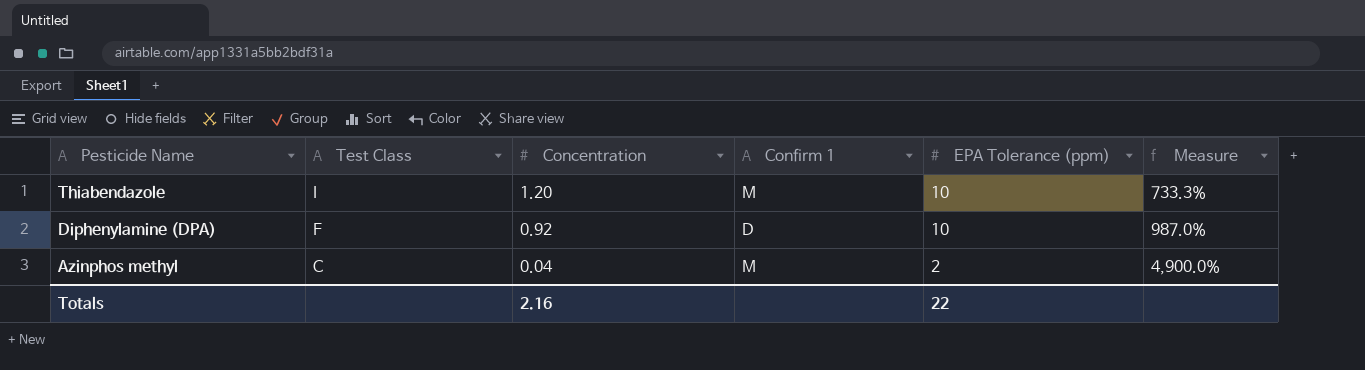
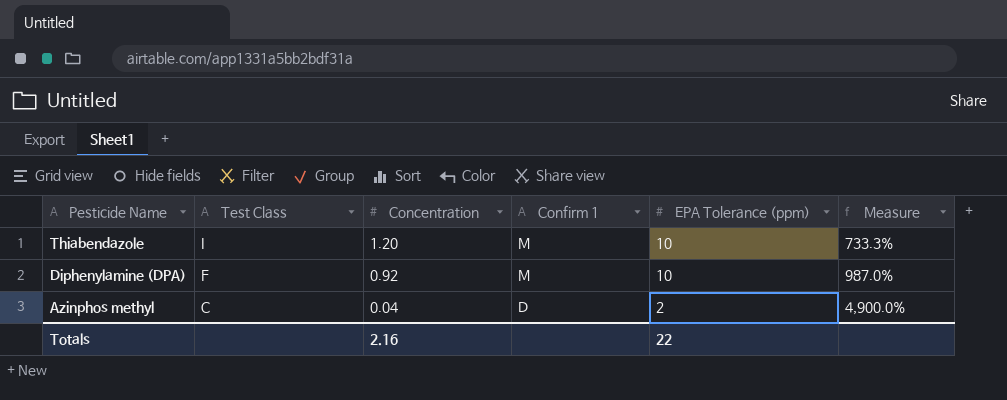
Diphenylamine (DPA) | Confirm 1: D -> M
Azinphos methyl | Confirm 1: M -> D

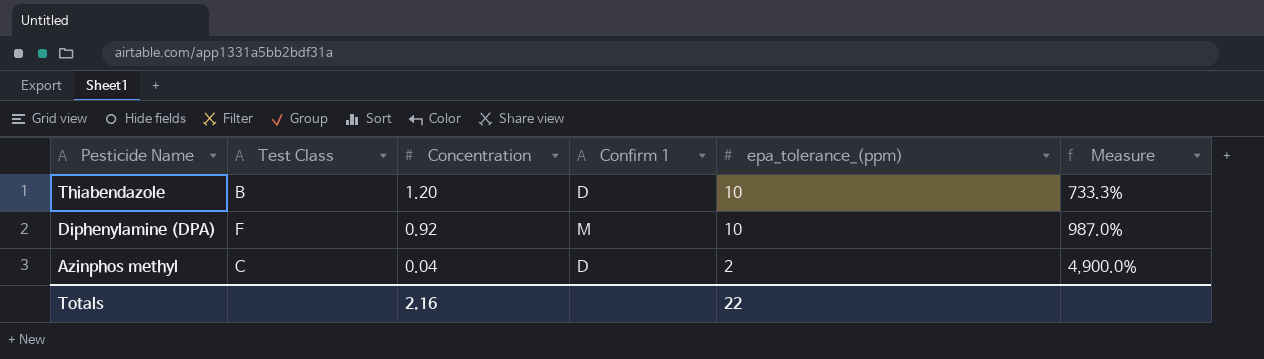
column name: EPA Tolerance (ppm) -> epa_tolerance_(ppm)
Thiabendazole | Test Class: I -> B
Thiabendazole | Confirm 1: M -> D

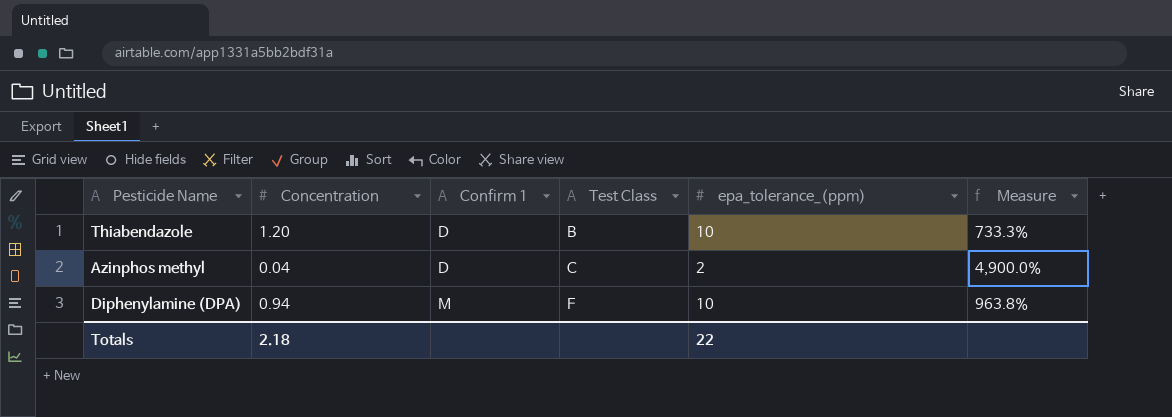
row order: Pesticide Name descending -> Confirm 1 ascending
column Test Class | position: 2 -> 4
Diphenylamine (DPA) | Concentration: 0.92 -> 0.94
Diphenylamine (DPA) | Measure: 987.0% -> 963.8%
Totals | Concentration: 2.16 -> 2.18

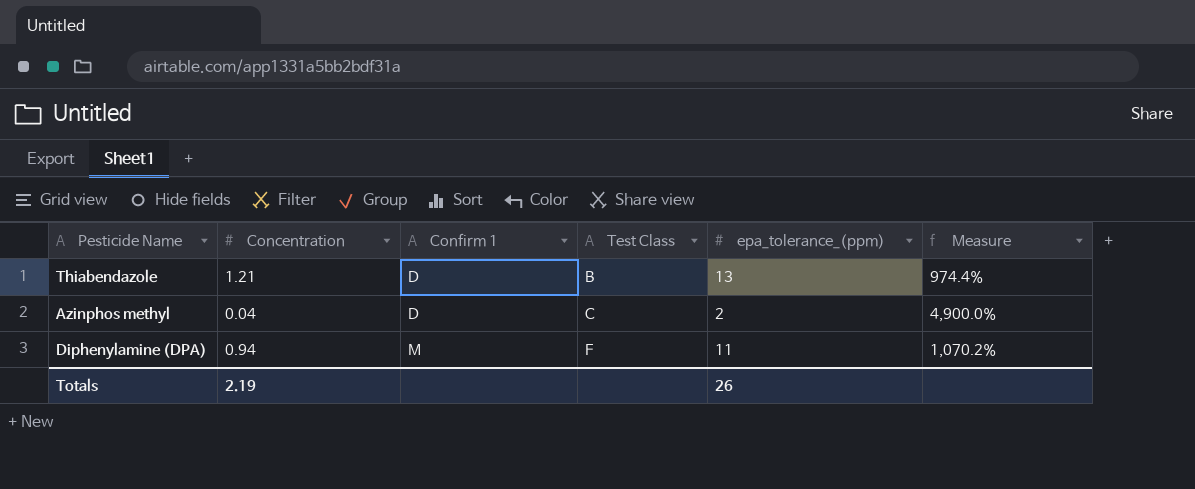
Thiabendazole | Concentration: 1.20 -> 1.21
Thiabendazole | epa_tolerance_(ppm): 10 -> 13
Thiabendazole | Measure: 733.3% -> 974.4%
Diphenylamine (DPA) | epa_tolerance_(ppm): 10 -> 11
Diphenylamine (DPA) | Measure: 963.8% -> 1,070.2%
Totals | Concentration: 2.18 -> 2.19
Totals | epa_tolerance_(ppm): 22 -> 26

